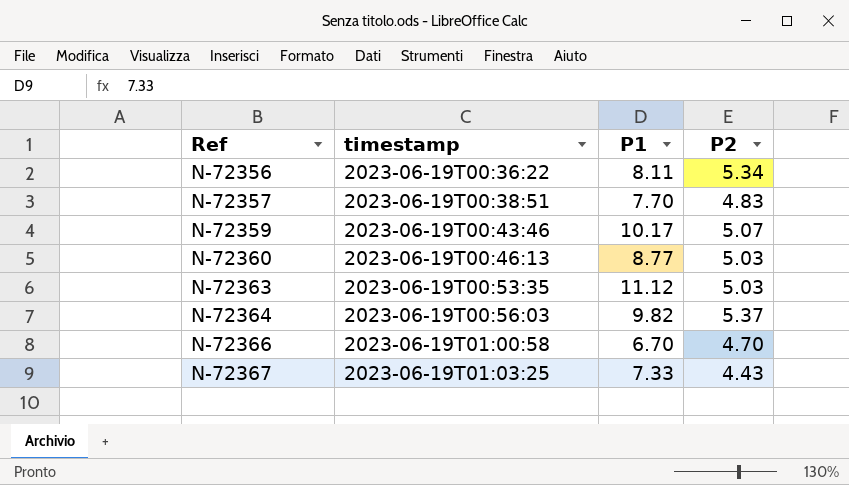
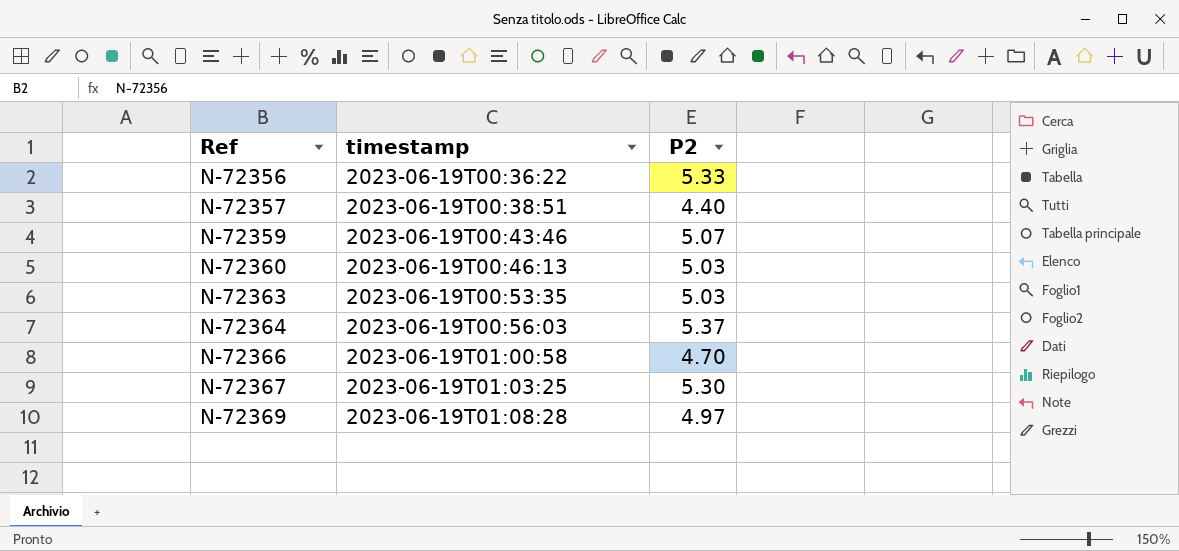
column P1 | position: 3 -> none
N-72356 | P2: 5.34 -> 5.33
N-72357 | P2: 4.83 -> 4.40
N-72367 | P2: 4.43 -> 5.30
row N-72369: none -> 2023-06-19T01:08:28 | 4.97

